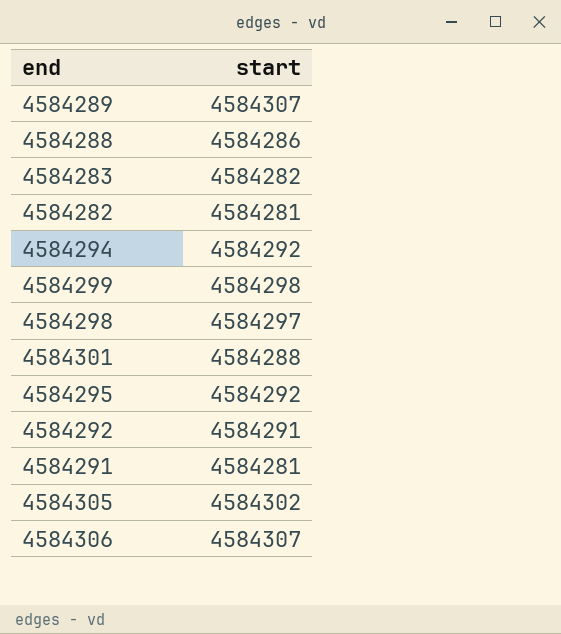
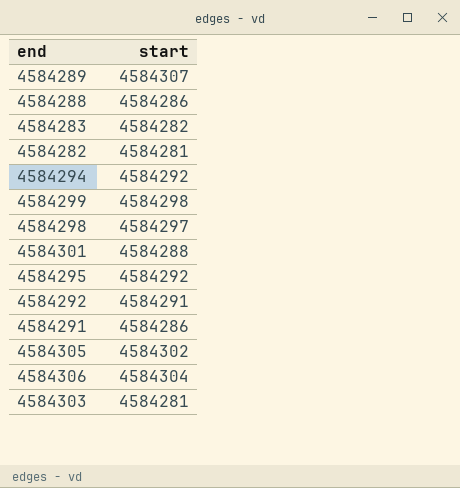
4584291 | start: 4584281 -> 4584286
4584306 | start: 4584307 -> 4584304
row 4584303: none -> 4584281

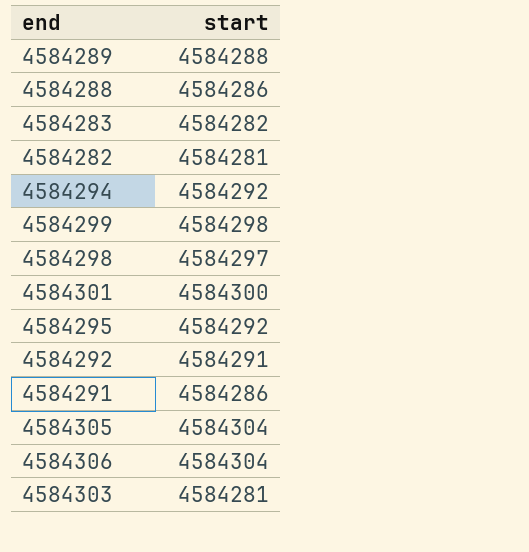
4584289 | start: 4584307 -> 4584288
4584301 | start: 4584288 -> 4584300
4584305 | start: 4584302 -> 4584304

